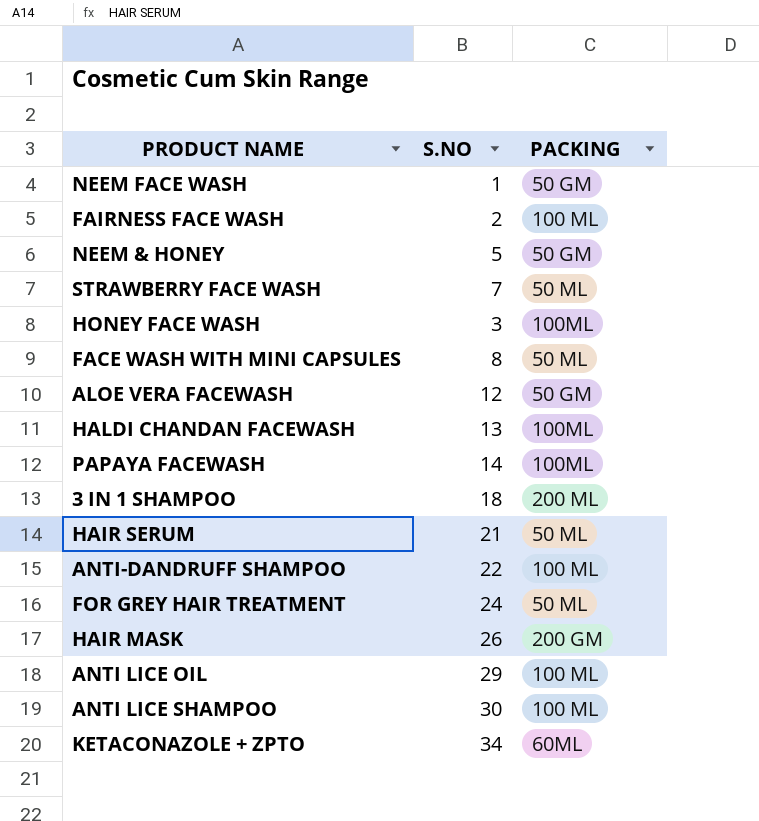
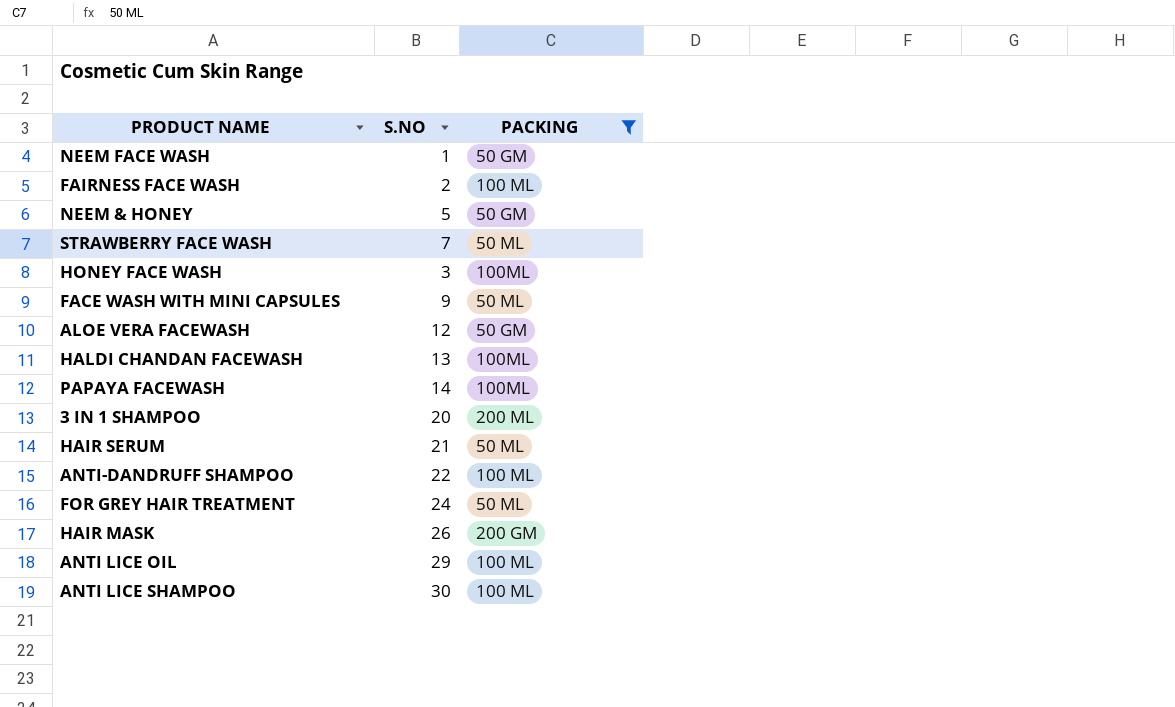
filter: none -> PACKING != 60ML
FACE WASH WITH MINI CAPSULES | S.NO: 8 -> 9
3 IN 1 SHAMPOO | S.NO: 18 -> 20

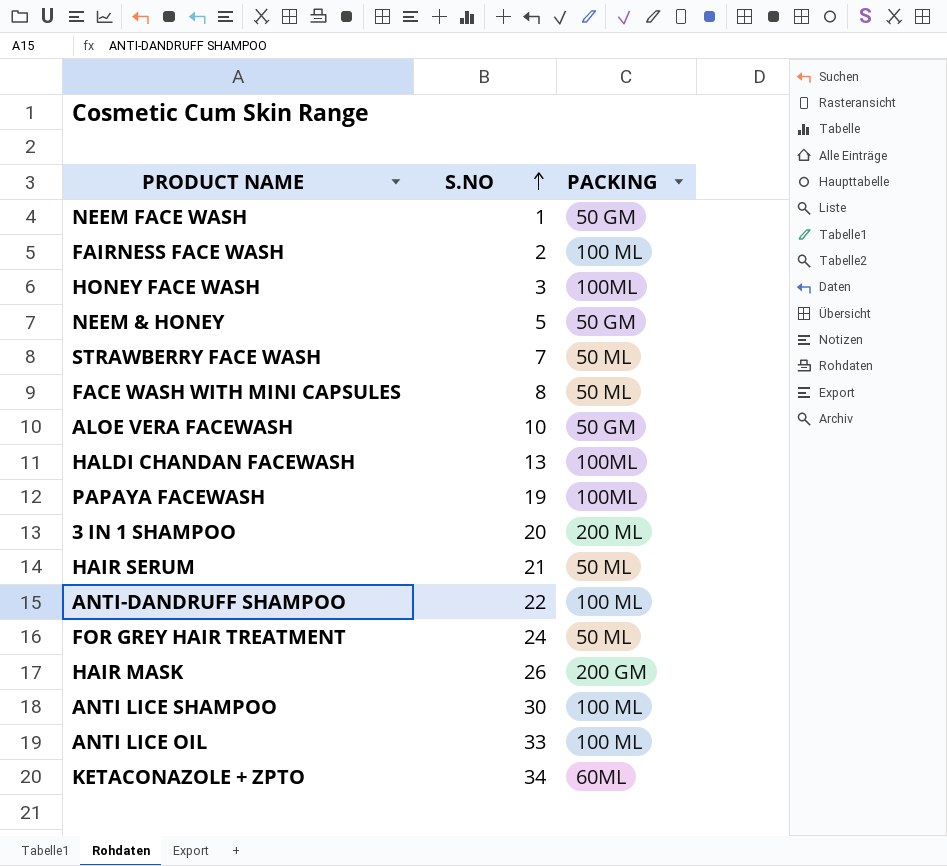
filter: PACKING != 60ML -> none
row order: none -> S.NO ascending
FACE WASH WITH MINI CAPSULES | S.NO: 9 -> 8
ALOE VERA FACEWASH | S.NO: 12 -> 10
PAPAYA FACEWASH | S.NO: 14 -> 19
ANTI LICE OIL | S.NO: 29 -> 33

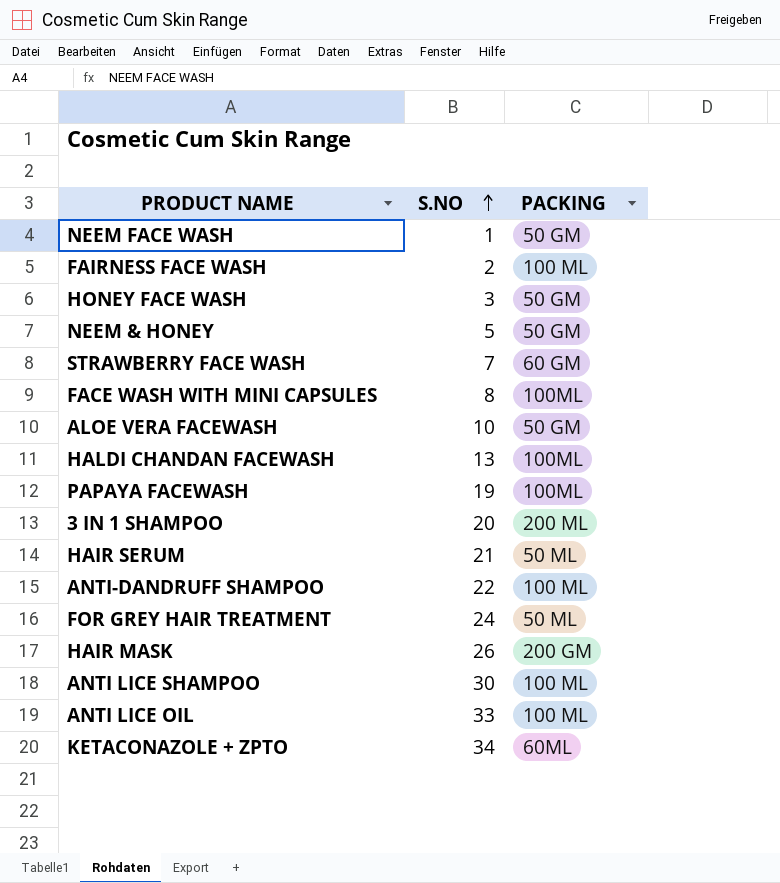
HONEY FACE WASH | PACKING: 100ML -> 50 GM
STRAWBERRY FACE WASH | PACKING: 50 ML -> 60 GM
FACE WASH WITH MINI CAPSULES | PACKING: 50 ML -> 100ML

